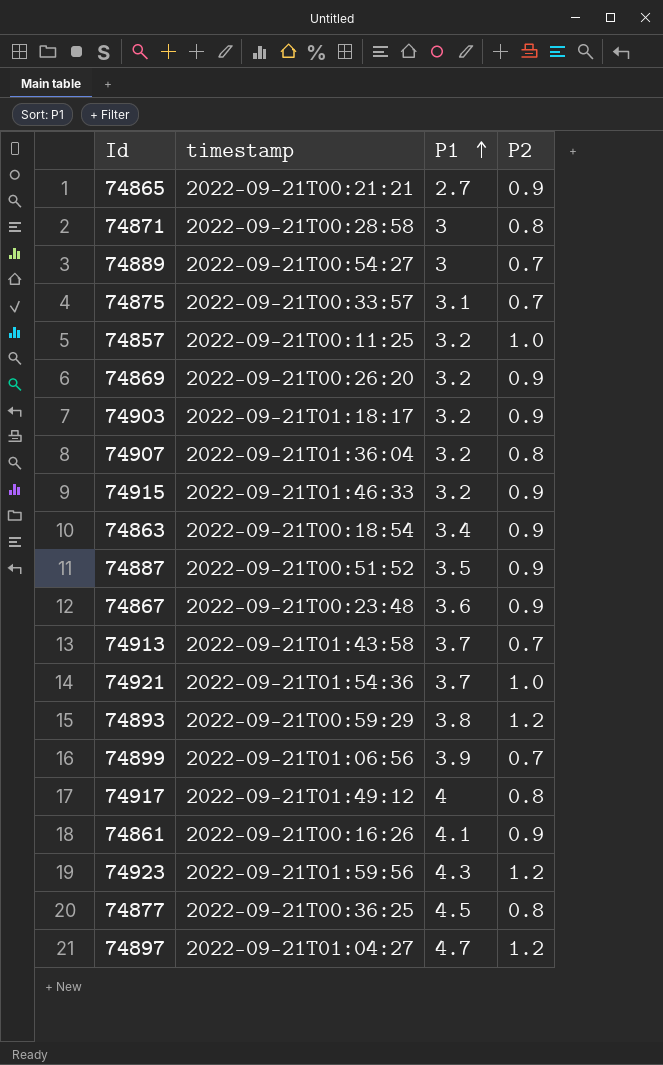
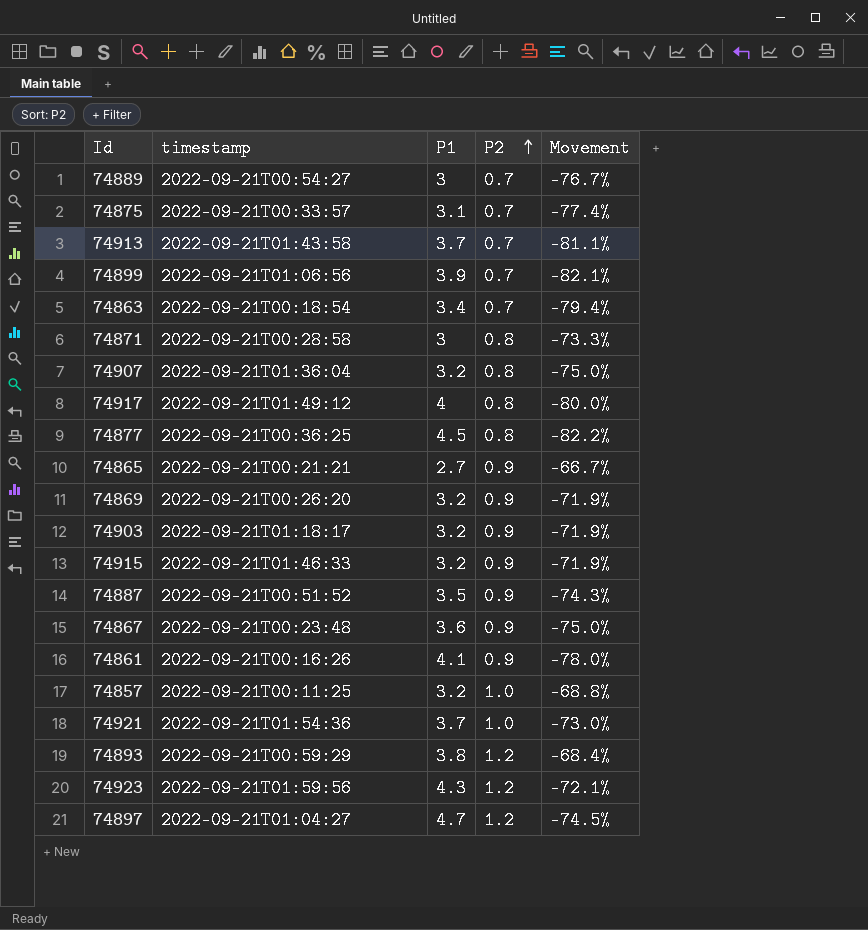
row order: P1 ascending -> P2 ascending
column Movement | formula: none -> ([P2] - [P1]) / [P1]
74863 | P2: 0.9 -> 0.7

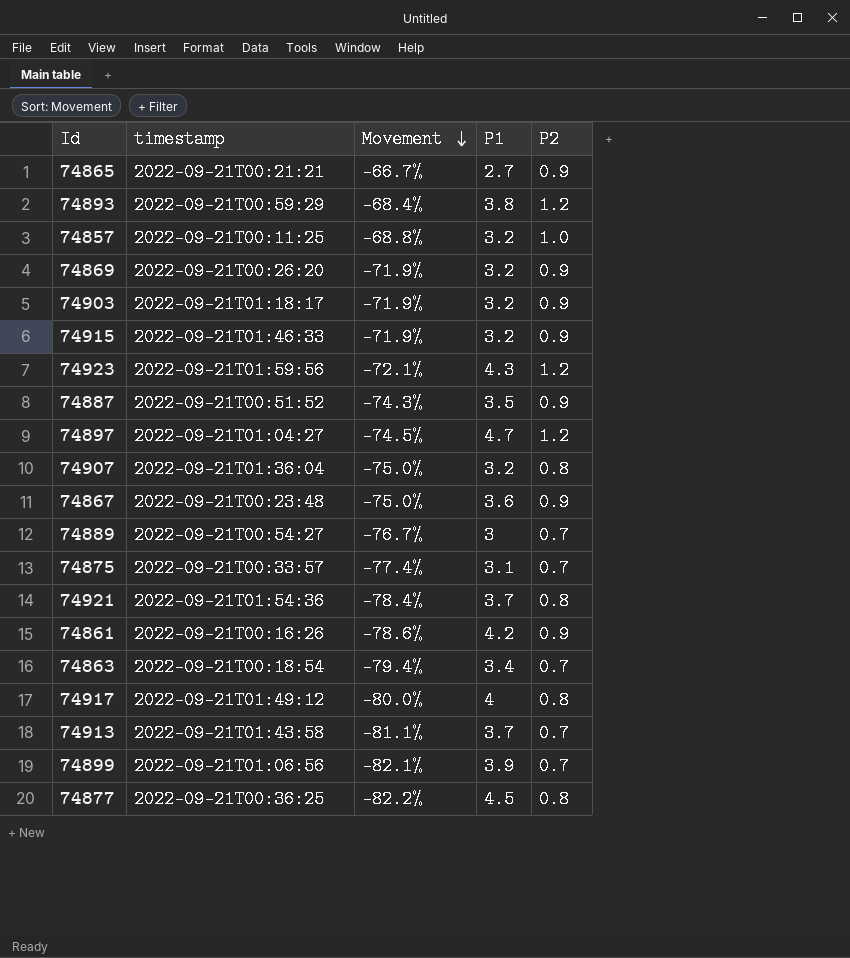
row order: P2 ascending -> Movement descending
column Movement | position: 5 -> 3
row 74871: 2022-09-21T00:28:58 | 3 | 0.8 | -73.3% -> none
74921 | Movement: -73.0% -> -78.4%
74921 | P2: 1.0 -> 0.8
74861 | Movement: -78.0% -> -78.6%
74861 | P1: 4.1 -> 4.2

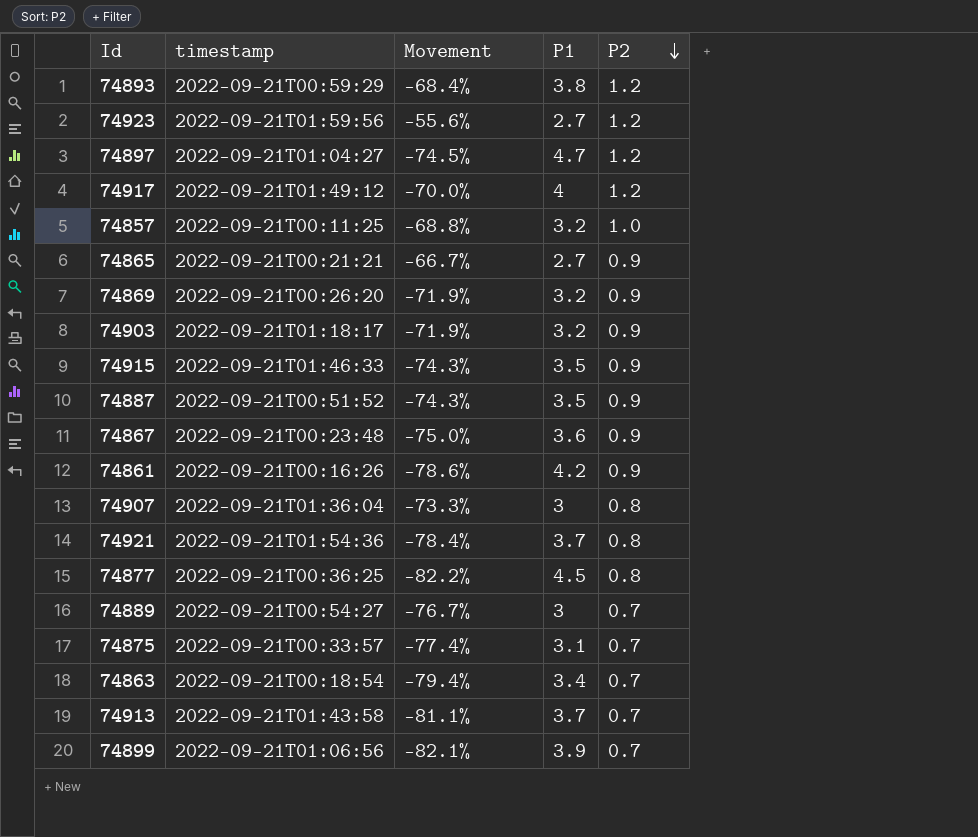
row order: Movement descending -> P2 descending
74923 | Movement: -72.1% -> -55.6%
74923 | P1: 4.3 -> 2.7
74917 | Movement: -80.0% -> -70.0%
74917 | P2: 0.8 -> 1.2
74915 | Movement: -71.9% -> -74.3%
74915 | P1: 3.2 -> 3.5
74907 | Movement: -75.0% -> -73.3%
74907 | P1: 3.2 -> 3

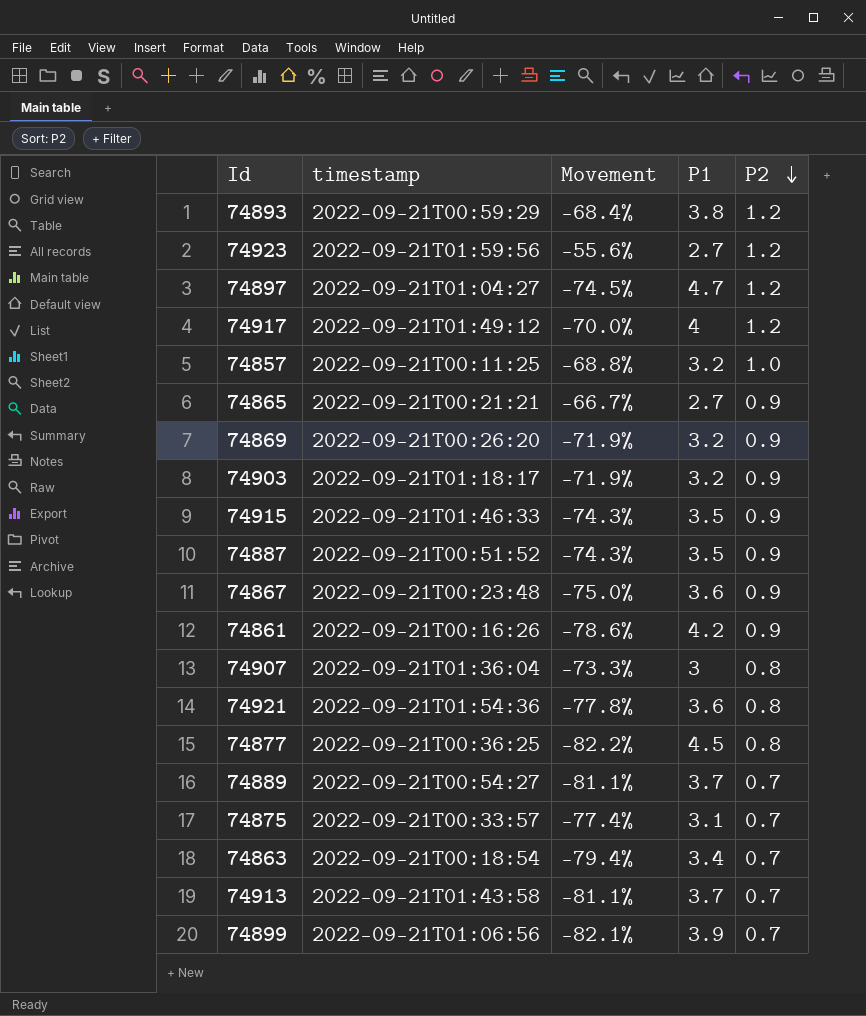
74921 | Movement: -78.4% -> -77.8%
74921 | P1: 3.7 -> 3.6
74889 | Movement: -76.7% -> -81.1%
74889 | P1: 3 -> 3.7

